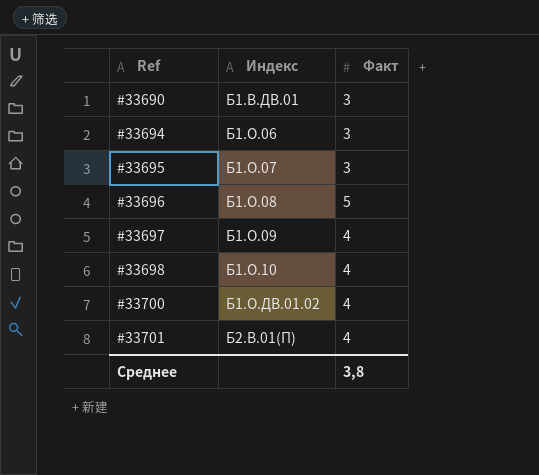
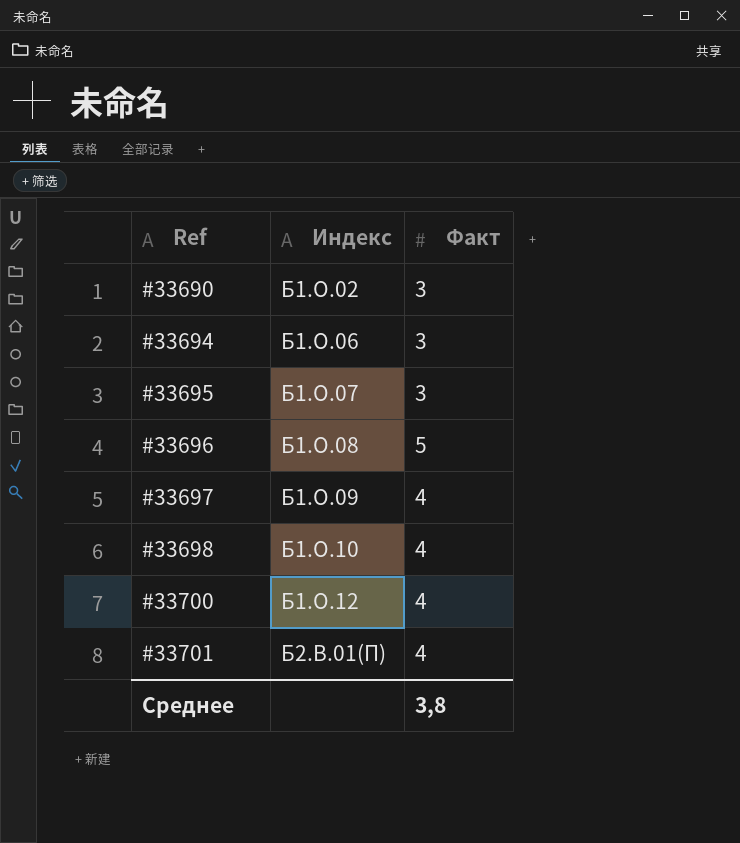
#33690 | Индекс: Б1.В.ДВ.01 -> Б1.О.02
#33700 | Индекс: Б1.О.ДВ.01.02 -> Б1.О.12

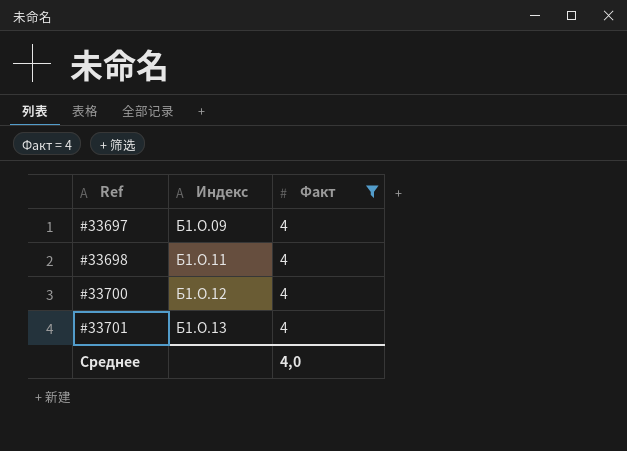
filter: none -> Факт = 4
#33698 | Индекс: Б1.О.10 -> Б1.О.11
#33701 | Индекс: Б2.В.01(П) -> Б1.О.13
Среднее | Факт: 3,8 -> 4,0

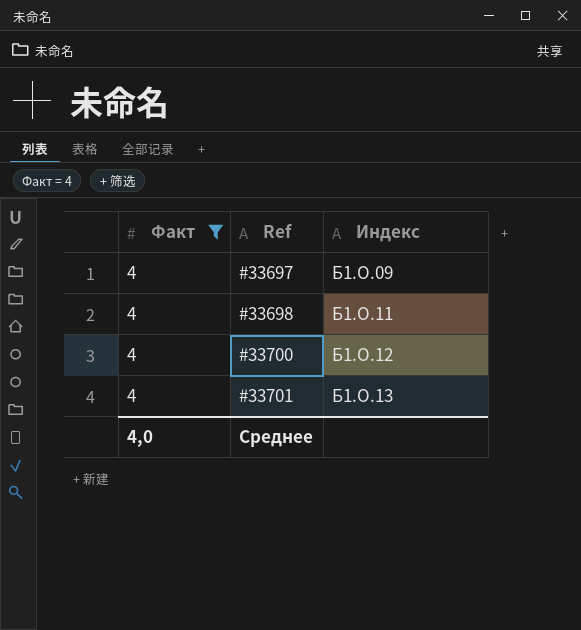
column Факт | position: 3 -> 1

